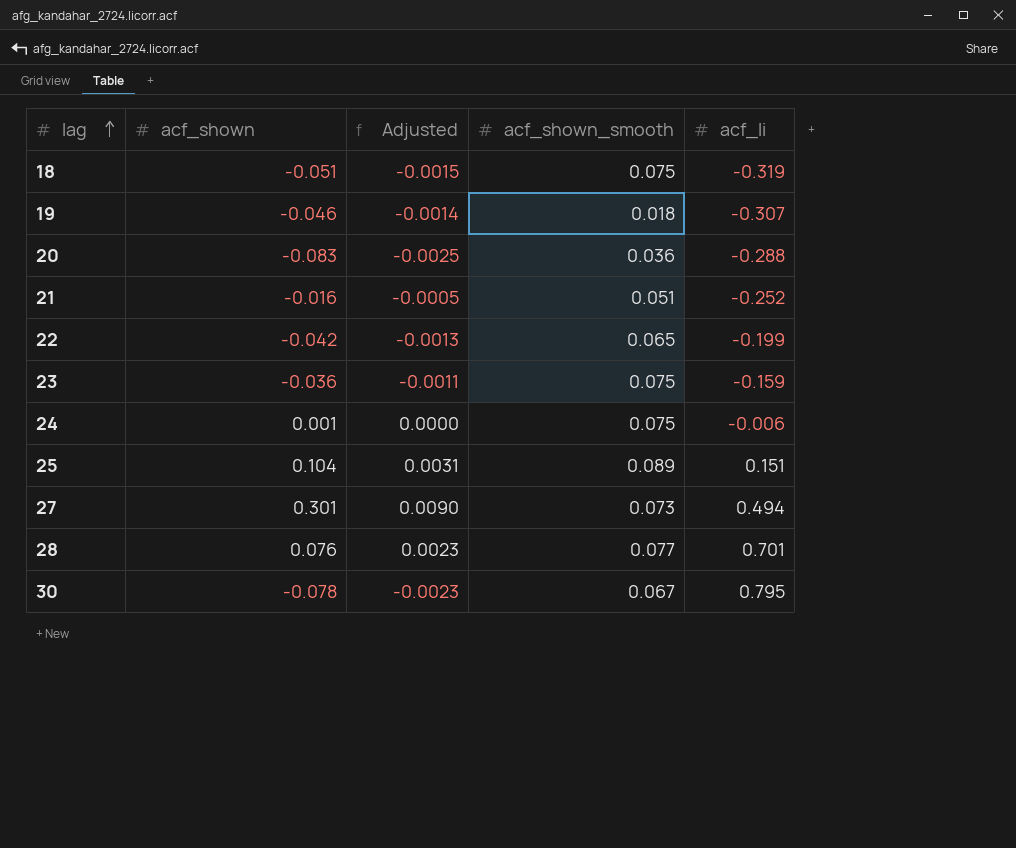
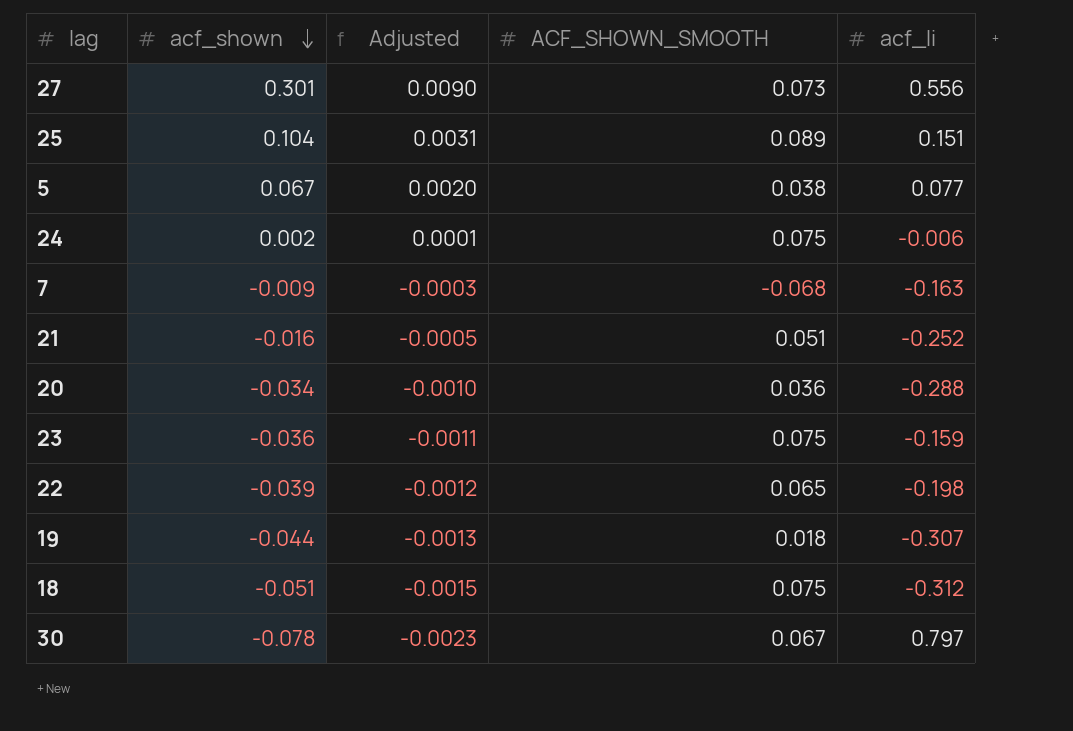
row order: lag ascending -> acf_shown descending
column name: acf_shown_smooth -> ACF_SHOWN_SMOOTH
row 28: 0.076 | 0.0023 | 0.077 | 0.701 -> none
27 | acf_li: 0.494 -> 0.556
row 5: none -> 0.067 | 0.0020 | 0.038 | 0.077
24 | acf_shown: 0.001 -> 0.002
24 | Adjusted: 0.0000 -> 0.0001
row 7: none -> -0.009 | -0.0003 | -0.068 | -0.163
20 | acf_shown: -0.083 -> -0.034
20 | Adjusted: -0.0025 -> -0.0010
22 | acf_shown: -0.042 -> -0.039
22 | Adjusted: -0.0013 -> -0.0012
22 | acf_li: -0.199 -> -0.198
19 | acf_shown: -0.046 -> -0.044
19 | Adjusted: -0.0014 -> -0.0013
18 | acf_li: -0.319 -> -0.312
30 | acf_li: 0.795 -> 0.797

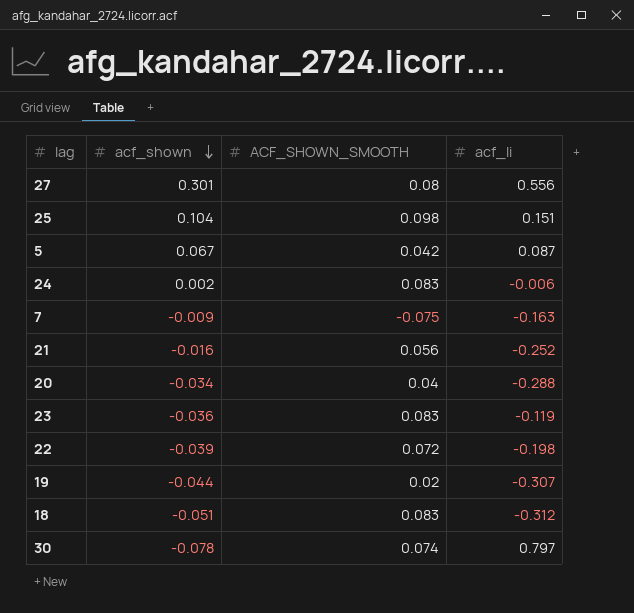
column Adjusted | formula: [acf_shown] * 0.03 -> none
27 | ACF_SHOWN_SMOOTH: 0.073 -> 0.08
25 | ACF_SHOWN_SMOOTH: 0.089 -> 0.098
5 | ACF_SHOWN_SMOOTH: 0.038 -> 0.042
5 | acf_li: 0.077 -> 0.087
24 | ACF_SHOWN_SMOOTH: 0.075 -> 0.083
7 | ACF_SHOWN_SMOOTH: -0.068 -> -0.075
21 | ACF_SHOWN_SMOOTH: 0.051 -> 0.056
20 | ACF_SHOWN_SMOOTH: 0.036 -> 0.04
23 | ACF_SHOWN_SMOOTH: 0.075 -> 0.083
23 | acf_li: -0.159 -> -0.119
22 | ACF_SHOWN_SMOOTH: 0.065 -> 0.072
19 | ACF_SHOWN_SMOOTH: 0.018 -> 0.02
18 | ACF_SHOWN_SMOOTH: 0.075 -> 0.083
30 | ACF_SHOWN_SMOOTH: 0.067 -> 0.074

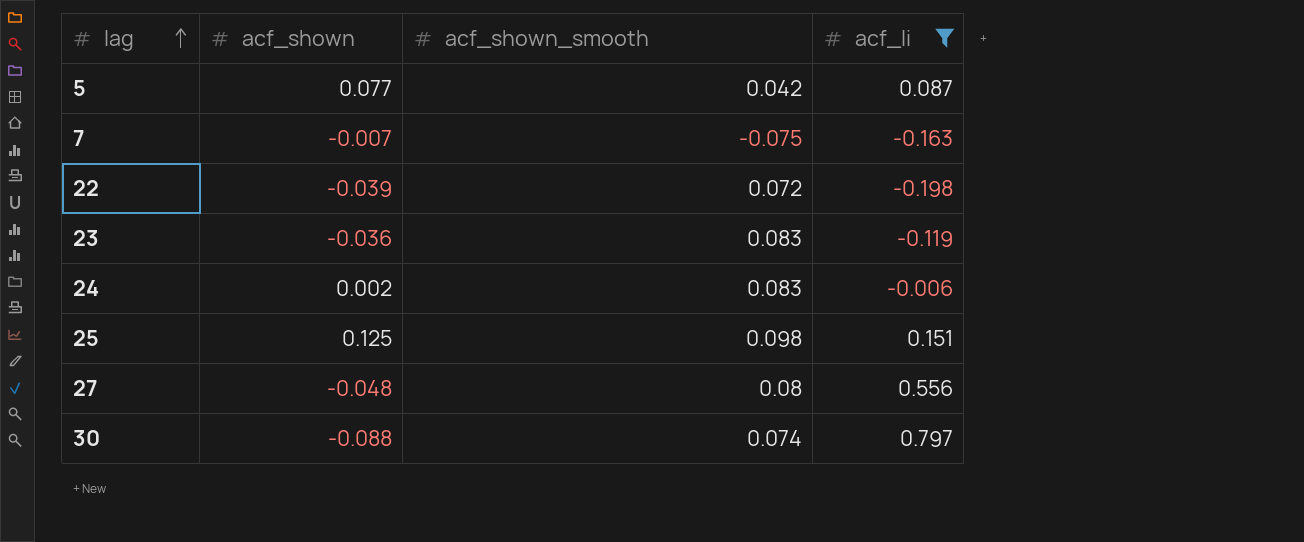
filter: none -> acf_li >= -0.198
row order: acf_shown descending -> lag ascending
column name: ACF_SHOWN_SMOOTH -> acf_shown_smooth
5 | acf_shown: 0.067 -> 0.077
7 | acf_shown: -0.009 -> -0.007
25 | acf_shown: 0.104 -> 0.125
27 | acf_shown: 0.301 -> -0.048
30 | acf_shown: -0.078 -> -0.088

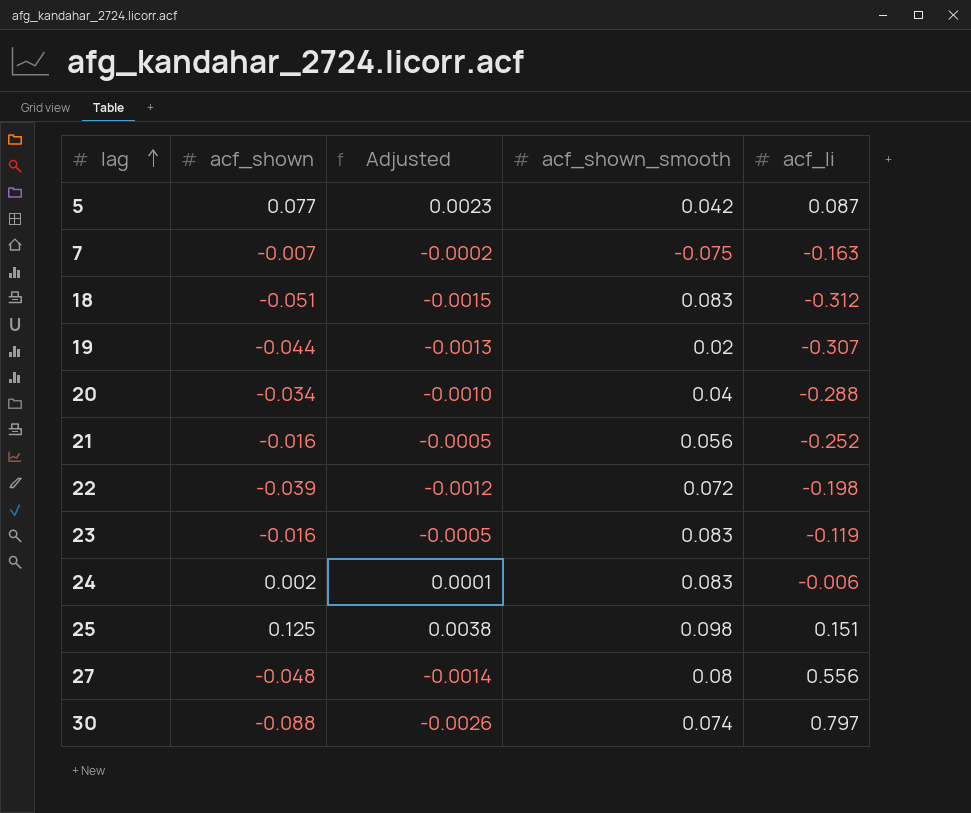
filter: acf_li >= -0.198 -> none
column Adjusted | formula: none -> [acf_shown] * 0.03
23 | acf_shown: -0.036 -> -0.016

